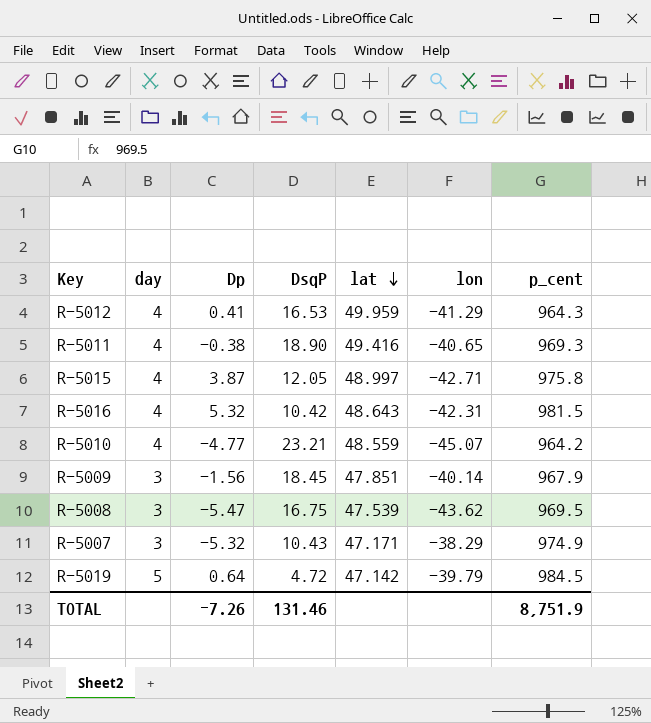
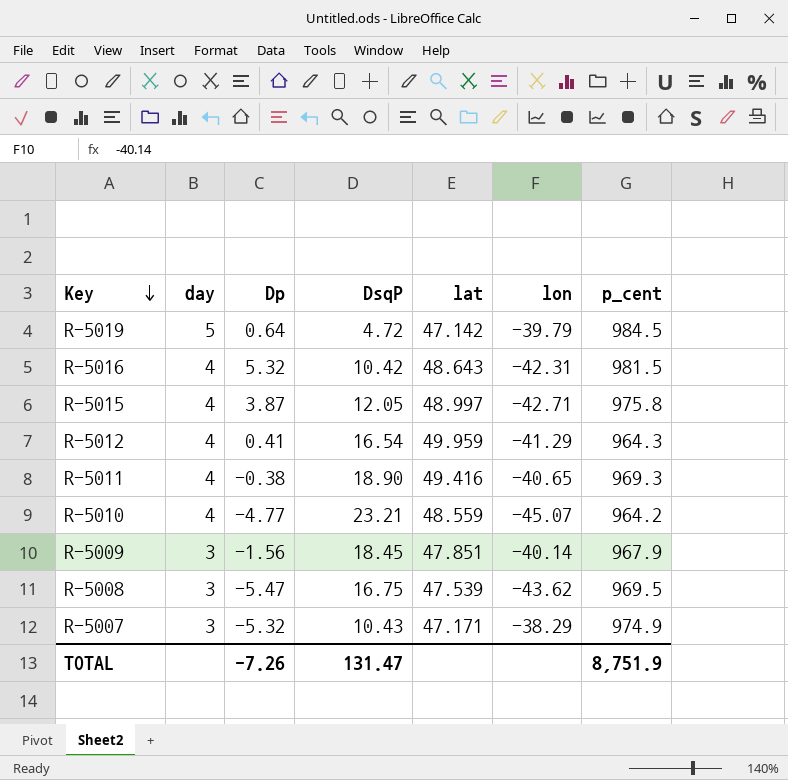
row order: lat descending -> Key descending
R-5012 | DsqP: 16.53 -> 16.54
TOTAL | DsqP: 131.46 -> 131.47

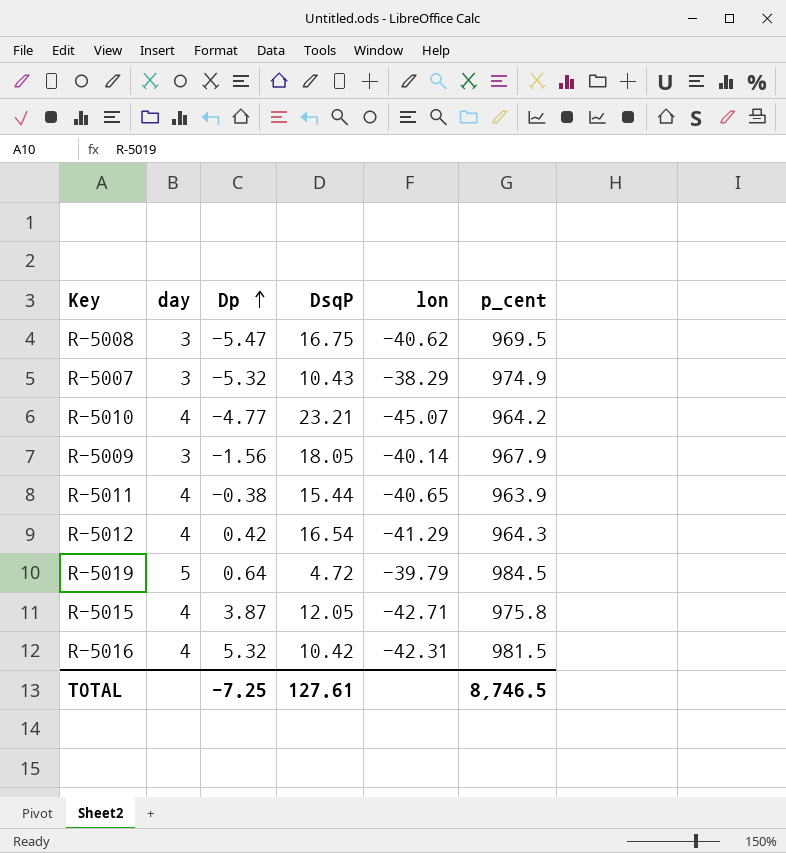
row order: Key descending -> Dp ascending
column lat | position: 5 -> none
R-5008 | lon: -43.62 -> -40.62
R-5009 | DsqP: 18.45 -> 18.05
R-5011 | DsqP: 18.90 -> 15.44
R-5011 | p_cent: 969.3 -> 963.9
R-5012 | Dp: 0.41 -> 0.42
TOTAL | Dp: -7.26 -> -7.25
TOTAL | DsqP: 131.47 -> 127.61
TOTAL | p_cent: 8,751.9 -> 8,746.5

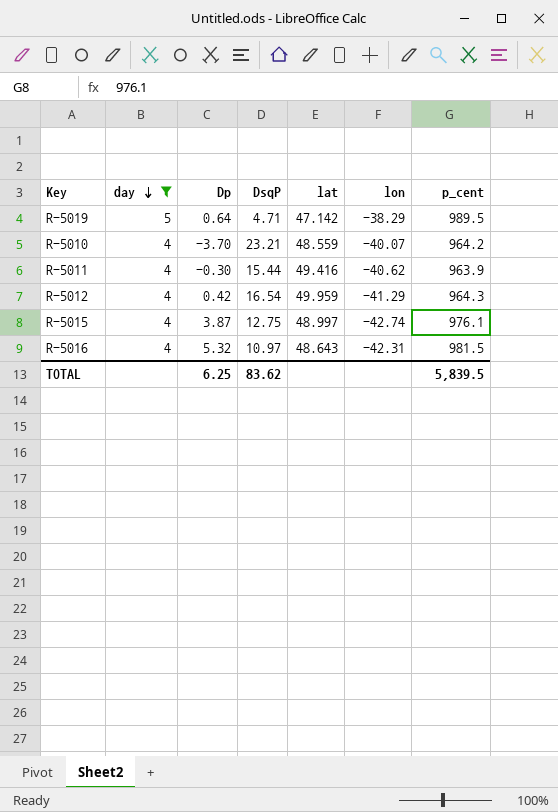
filter: none -> day != 3
row order: Dp ascending -> day descending
column lat | position: none -> 5
R-5019 | DsqP: 4.72 -> 4.71
R-5019 | lon: -39.79 -> -38.29
R-5019 | p_cent: 984.5 -> 989.5
R-5010 | Dp: -4.77 -> -3.70
R-5010 | lon: -45.07 -> -40.07
R-5011 | Dp: -0.38 -> -0.30
R-5011 | lon: -40.65 -> -40.62
R-5015 | DsqP: 12.05 -> 12.75
R-5015 | lon: -42.71 -> -42.74
R-5015 | p_cent: 975.8 -> 976.1
R-5016 | DsqP: 10.42 -> 10.97
TOTAL | Dp: -7.25 -> 6.25
TOTAL | DsqP: 127.61 -> 83.62
TOTAL | p_cent: 8,746.5 -> 5,839.5

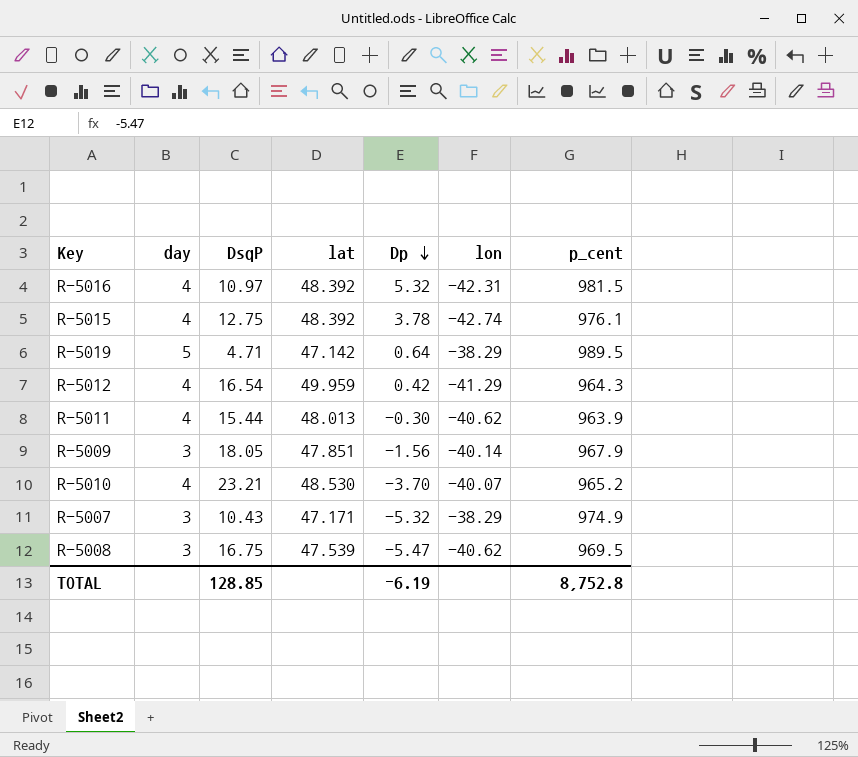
filter: day != 3 -> none
row order: day descending -> Dp descending
column Dp | position: 3 -> 5
R-5016 | lat: 48.643 -> 48.392
R-5015 | lat: 48.997 -> 48.392
R-5015 | Dp: 3.87 -> 3.78
R-5011 | lat: 49.416 -> 48.013
R-5010 | lat: 48.559 -> 48.530
R-5010 | p_cent: 964.2 -> 965.2
TOTAL | DsqP: 83.62 -> 128.85
TOTAL | Dp: 6.25 -> -6.19
TOTAL | p_cent: 5,839.5 -> 8,752.8

